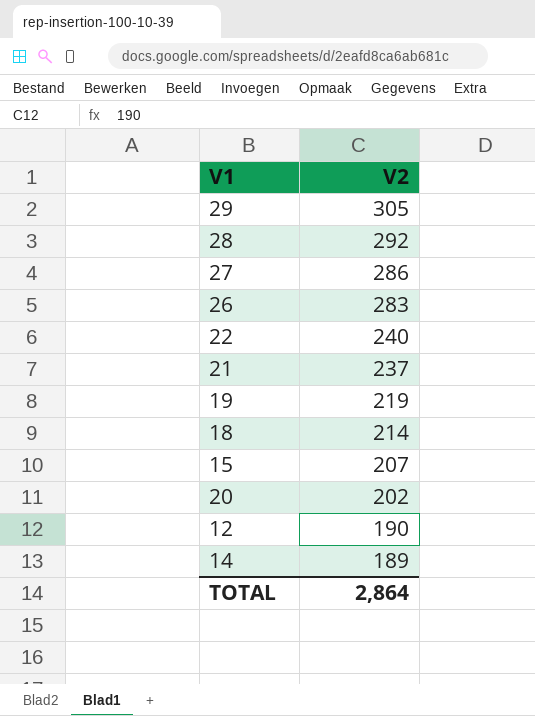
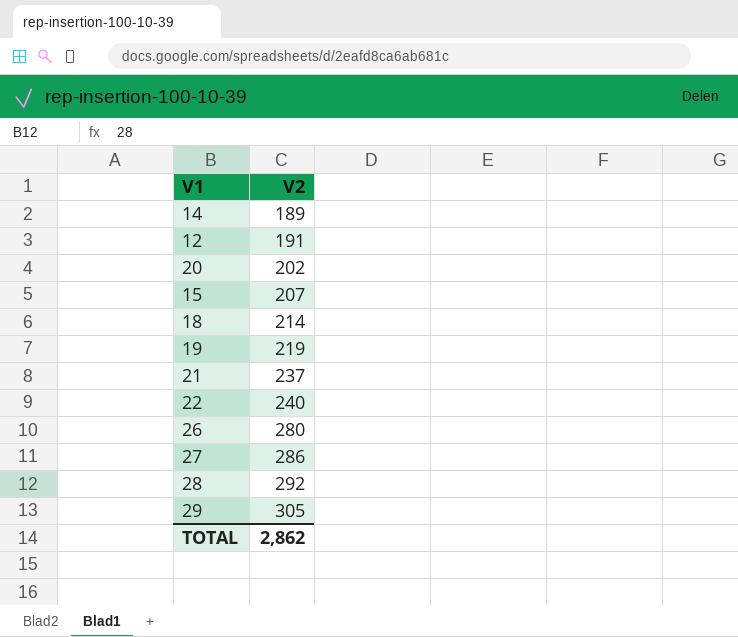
row order: V2 descending -> V2 ascending
12 | V2: 190 -> 191
26 | V2: 283 -> 280
TOTAL | V2: 2,864 -> 2,862

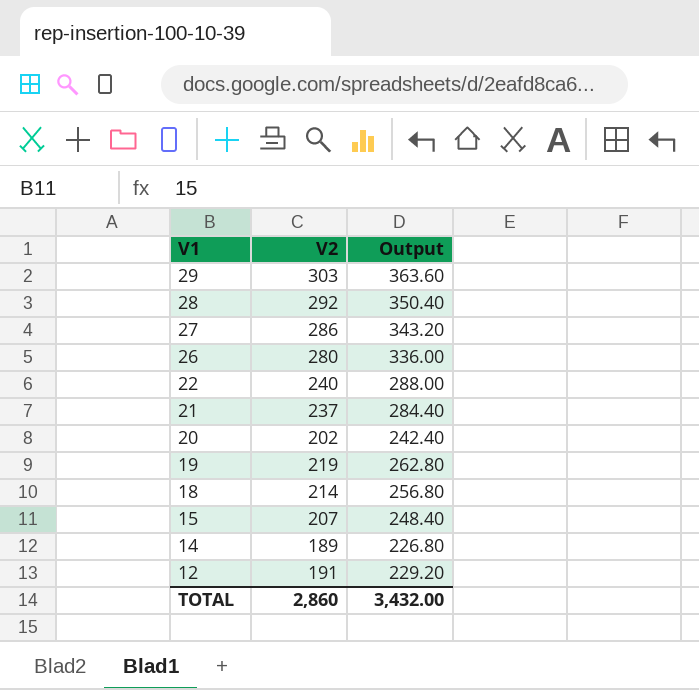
row order: V2 ascending -> V1 descending
column Output | formula: none -> [V2] * 1.2
29 | V2: 305 -> 303
TOTAL | V2: 2,862 -> 2,860

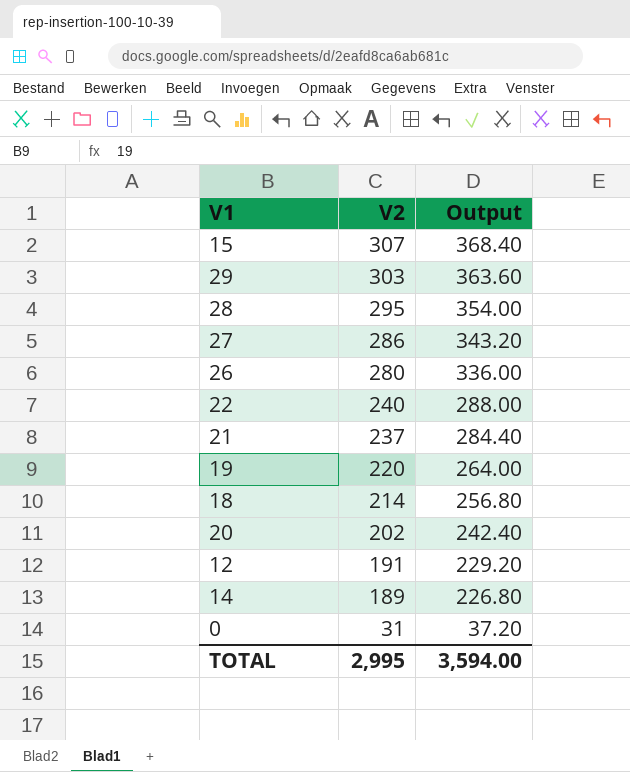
row order: V1 descending -> V2 descending
15 | V2: 207 -> 307
15 | Output: 248.40 -> 368.40
28 | V2: 292 -> 295
28 | Output: 350.40 -> 354.00
19 | V2: 219 -> 220
19 | Output: 262.80 -> 264.00
row 0: none -> 31 | 37.20
TOTAL | V2: 2,860 -> 2,995
TOTAL | Output: 3,432.00 -> 3,594.00

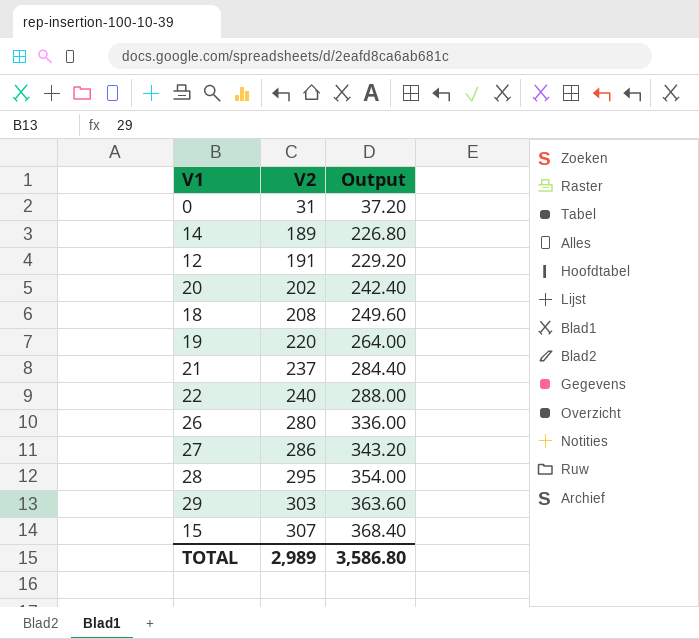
row order: V2 descending -> V2 ascending
18 | V2: 214 -> 208
18 | Output: 256.80 -> 249.60
TOTAL | V2: 2,995 -> 2,989
TOTAL | Output: 3,594.00 -> 3,586.80

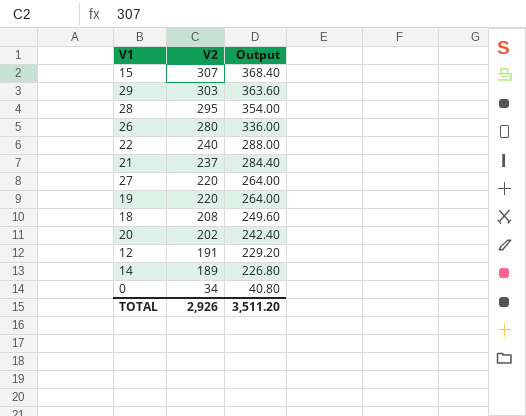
row order: V2 ascending -> V2 descending
27 | V2: 286 -> 220
27 | Output: 343.20 -> 264.00
0 | V2: 31 -> 34
0 | Output: 37.20 -> 40.80
TOTAL | V2: 2,989 -> 2,926
TOTAL | Output: 3,586.80 -> 3,511.20

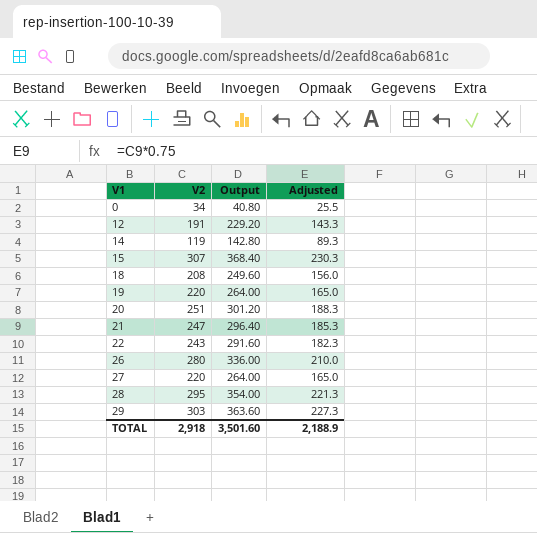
row order: V2 descending -> V1 ascending
column Adjusted | formula: none -> [V2] * 0.75
14 | V2: 189 -> 119
14 | Output: 226.80 -> 142.80
20 | V2: 202 -> 251
20 | Output: 242.40 -> 301.20
21 | V2: 237 -> 247
21 | Output: 284.40 -> 296.40
22 | V2: 240 -> 243
22 | Output: 288.00 -> 291.60
TOTAL | V2: 2,926 -> 2,918
TOTAL | Output: 3,511.20 -> 3,501.60

